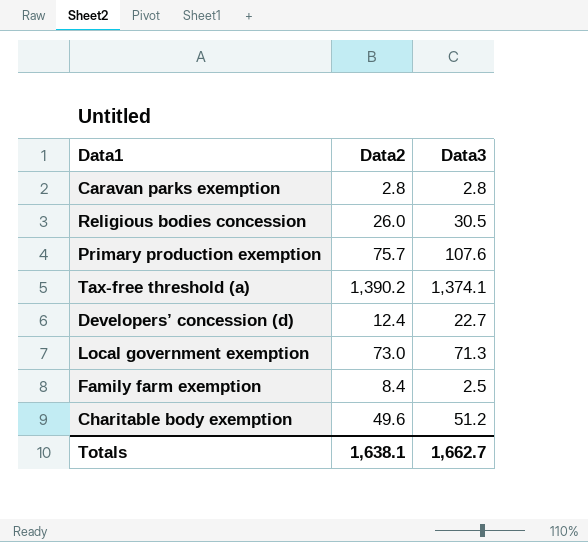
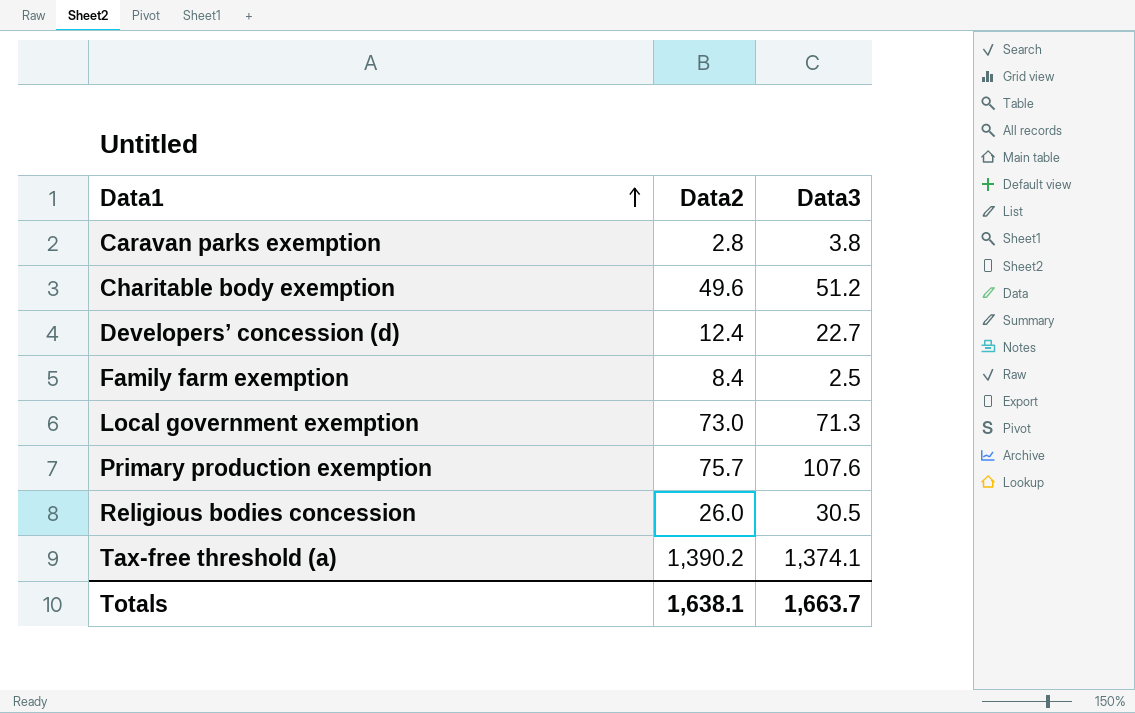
row order: none -> Data1 ascending
Caravan parks exemption | Data3: 2.8 -> 3.8
Totals | Data3: 1,662.7 -> 1,663.7

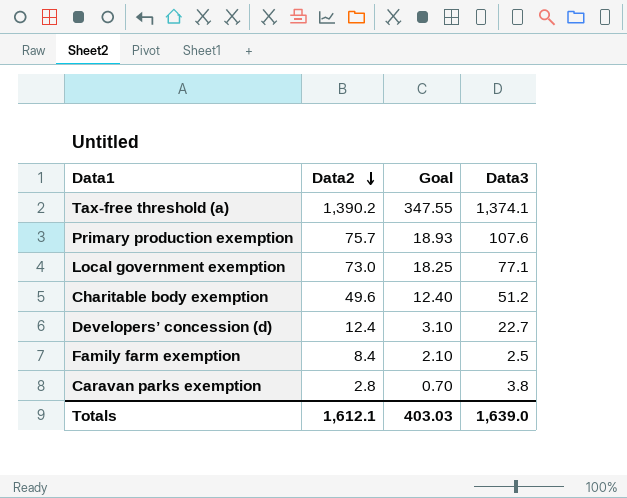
row order: Data1 ascending -> Data2 descending
column Goal | formula: none -> [Data2] * 0.25
row Religious bodies concession: 26.0 | 30.5 -> none
Local government exemption | Data3: 71.3 -> 77.1
Totals | Data2: 1,638.1 -> 1,612.1
Totals | Data3: 1,663.7 -> 1,639.0

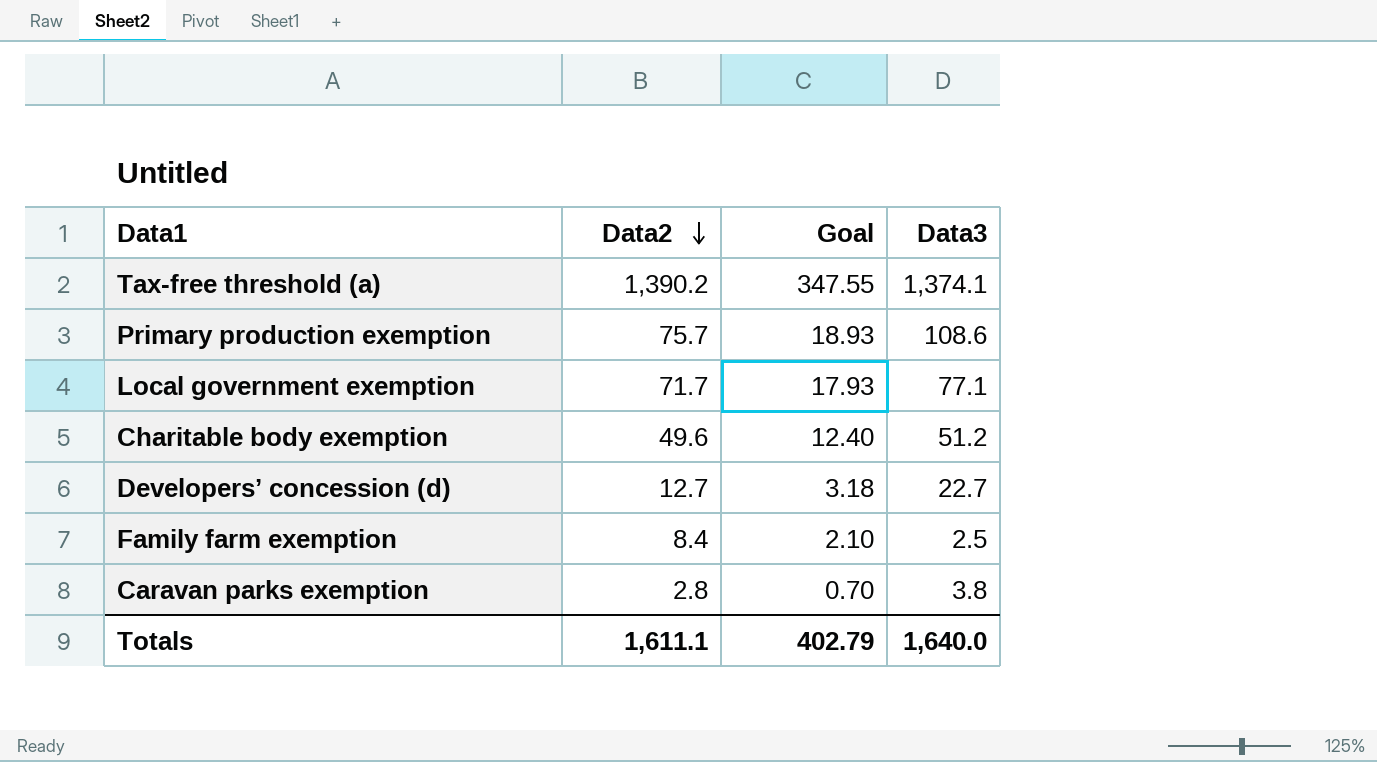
Primary production exemption | Data3: 107.6 -> 108.6
Local government exemption | Data2: 73.0 -> 71.7
Local government exemption | Goal: 18.25 -> 17.93
Developers’ concession (d) | Data2: 12.4 -> 12.7
Developers’ concession (d) | Goal: 3.10 -> 3.18
Totals | Data2: 1,612.1 -> 1,611.1
Totals | Goal: 403.03 -> 402.79
Totals | Data3: 1,639.0 -> 1,640.0

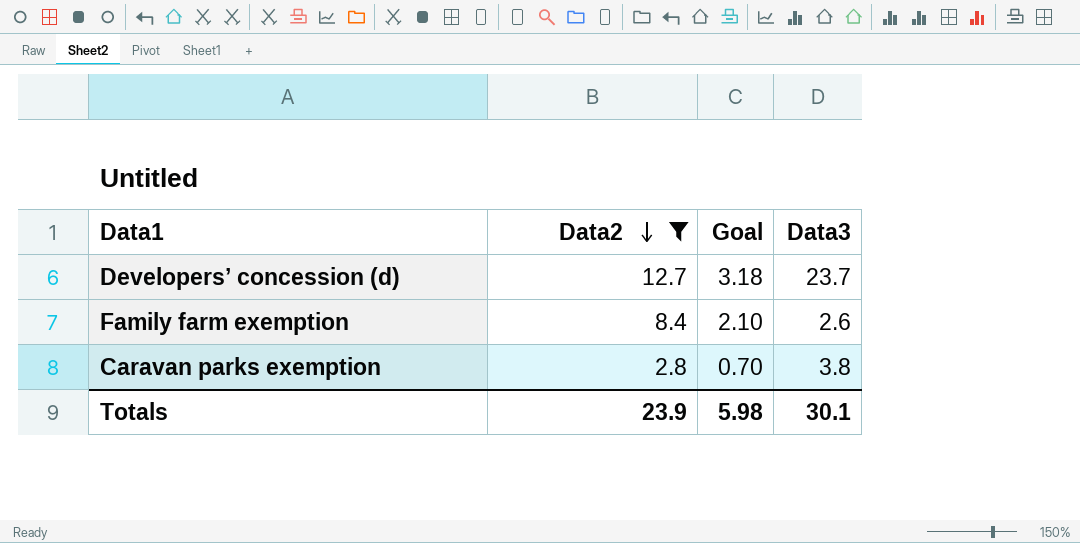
filter: none -> Data2 <= 12.7
Developers’ concession (d) | Data3: 22.7 -> 23.7
Family farm exemption | Data3: 2.5 -> 2.6
Totals | Data2: 1,611.1 -> 23.9
Totals | Goal: 402.79 -> 5.98
Totals | Data3: 1,640.0 -> 30.1

